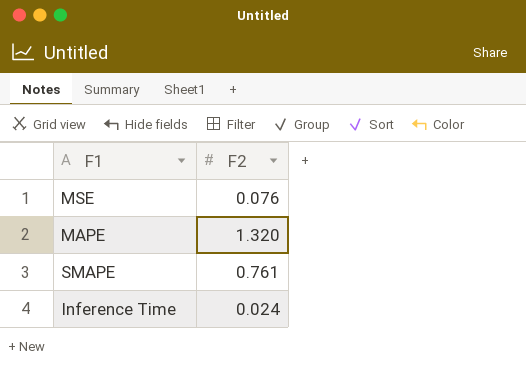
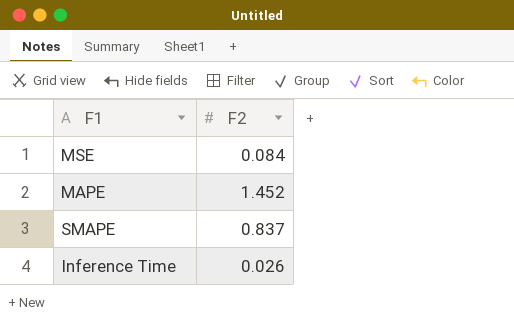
MSE | F2: 0.076 -> 0.084
MAPE | F2: 1.320 -> 1.452
SMAPE | F2: 0.761 -> 0.837
Inference Time | F2: 0.024 -> 0.026

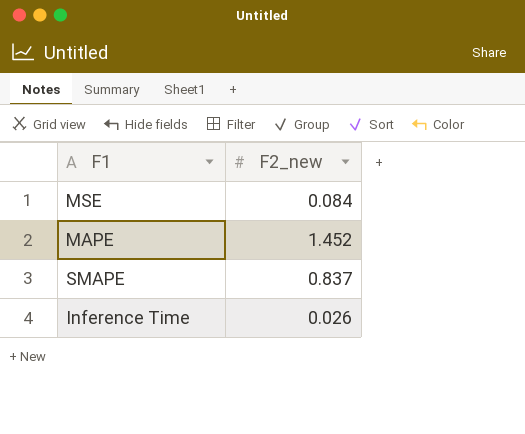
column name: F2 -> F2_new

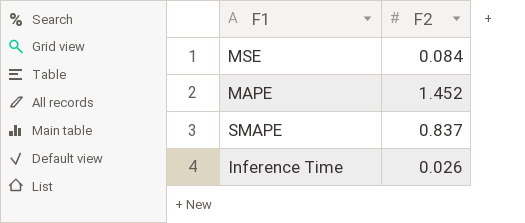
column name: F2_new -> F2

